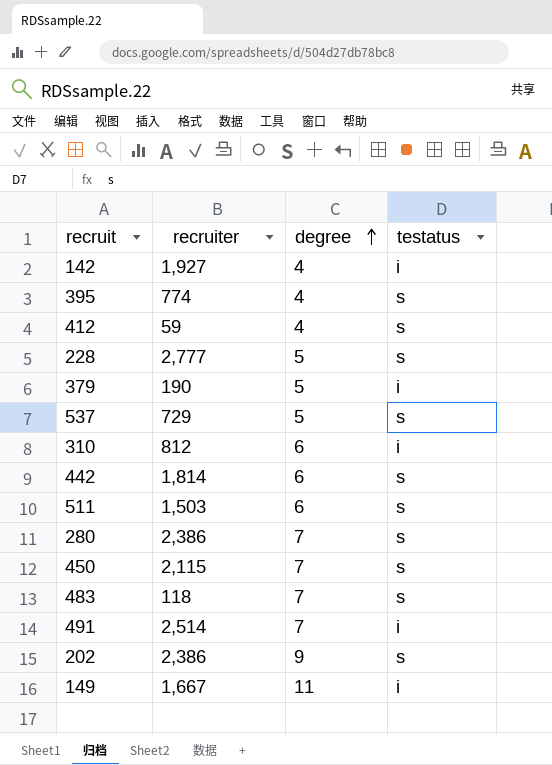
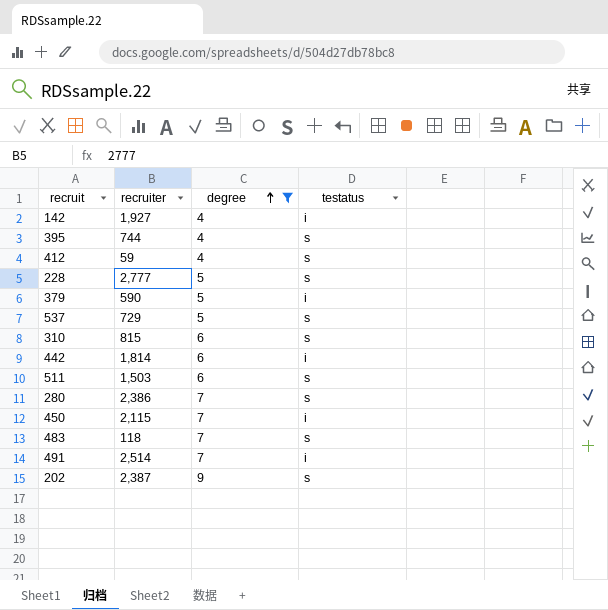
filter: none -> degree != 11
395 | recruiter: 774 -> 744
379 | recruiter: 190 -> 590
310 | recruiter: 812 -> 815
310 | testatus: i -> s
442 | testatus: s -> i
450 | testatus: s -> i
202 | recruiter: 2,386 -> 2,387

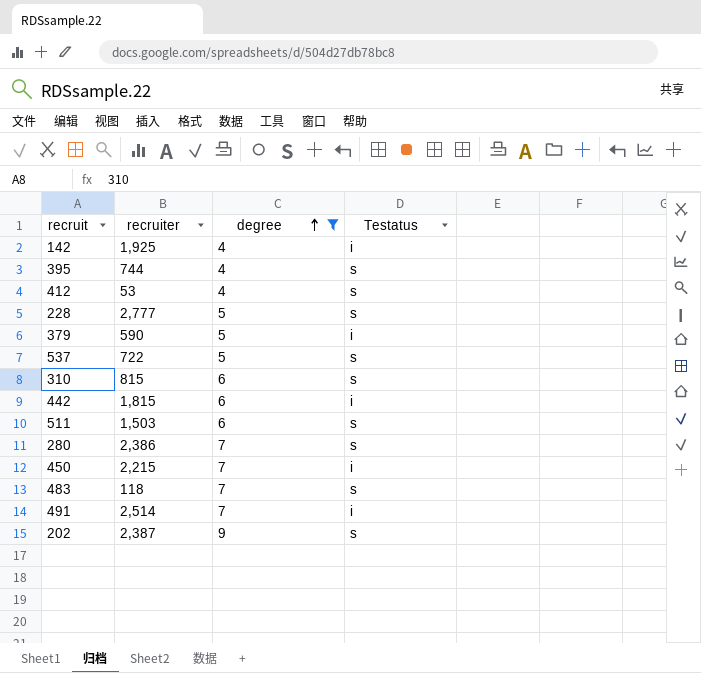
column name: testatus -> Testatus
142 | recruiter: 1,927 -> 1,925
412 | recruiter: 59 -> 53
537 | recruiter: 729 -> 722
442 | recruiter: 1,814 -> 1,815
450 | recruiter: 2,115 -> 2,215

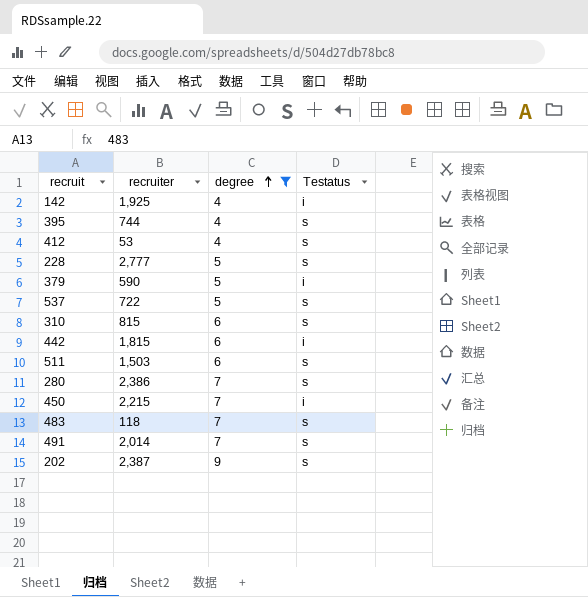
491 | recruiter: 2,514 -> 2,014
491 | Testatus: i -> s

